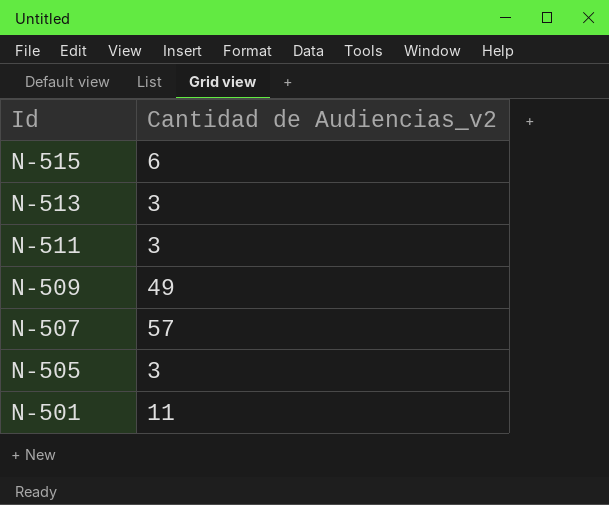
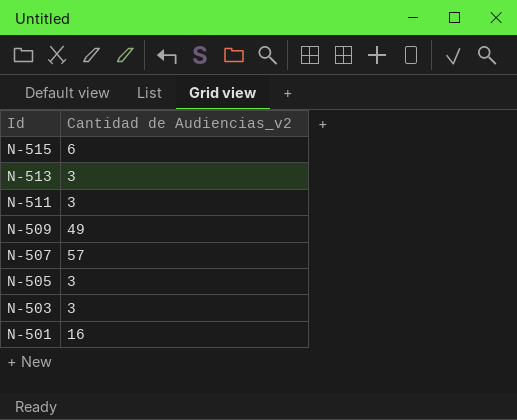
row N-503: none -> 3
N-501 | Cantidad de Audiencias_v2: 11 -> 16

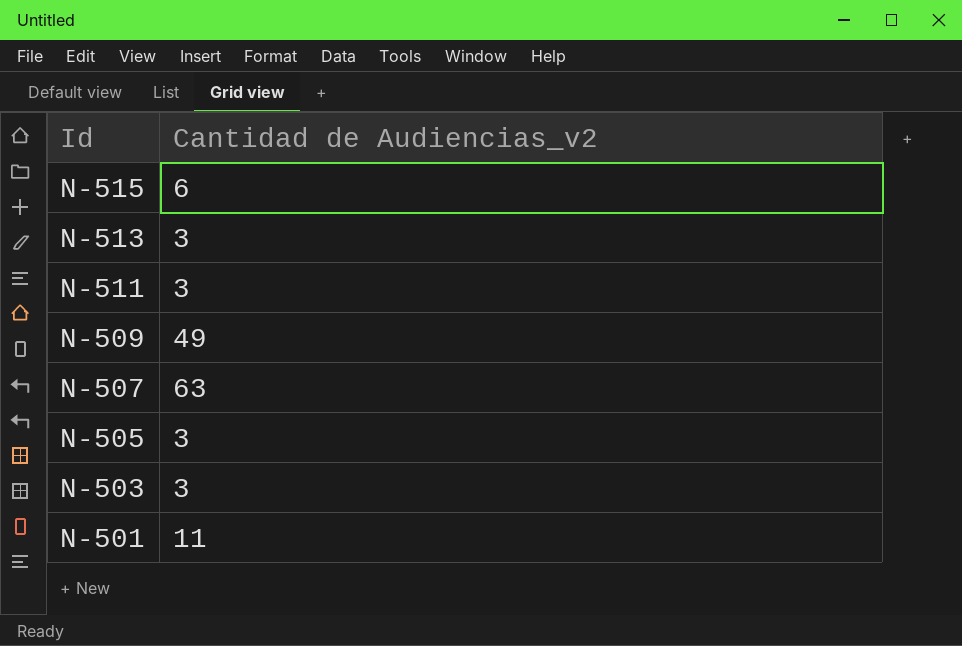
N-507 | Cantidad de Audiencias_v2: 57 -> 63
N-501 | Cantidad de Audiencias_v2: 16 -> 11

